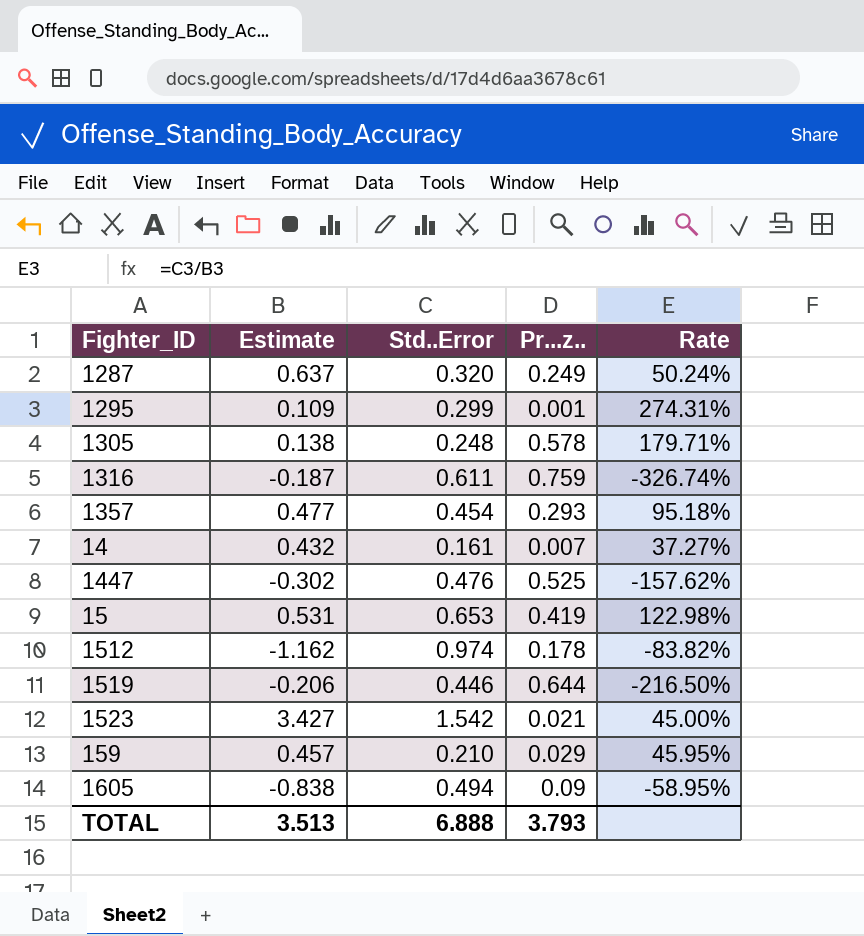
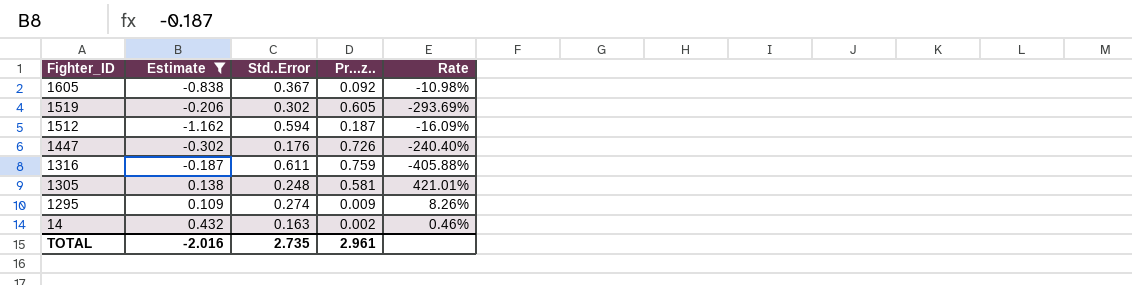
filter: none -> Estimate <= 0.432
row order: none -> Fighter_ID descending
column Rate | formula: [Std..Error] / [Estimate] -> [Pr...z..] / [Estimate]
1605 | Std..Error: 0.494 -> 0.367
1605 | Pr...z..: 0.09 -> 0.092
1519 | Std..Error: 0.446 -> 0.302
1519 | Pr...z..: 0.644 -> 0.605
1512 | Std..Error: 0.974 -> 0.594
1512 | Pr...z..: 0.178 -> 0.187
1447 | Std..Error: 0.476 -> 0.176
1447 | Pr...z..: 0.525 -> 0.726
1305 | Pr...z..: 0.578 -> 0.581
1295 | Std..Error: 0.299 -> 0.274
1295 | Pr...z..: 0.001 -> 0.009
14 | Std..Error: 0.161 -> 0.163
14 | Pr...z..: 0.007 -> 0.002
TOTAL | Estimate: 3.513 -> -2.016
TOTAL | Std..Error: 6.888 -> 2.735
TOTAL | Pr...z..: 3.793 -> 2.961

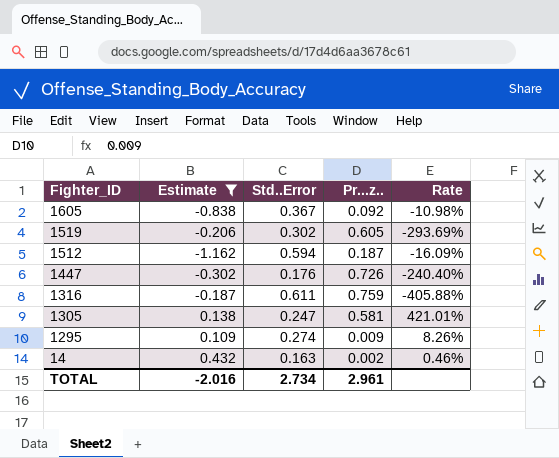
1305 | Std..Error: 0.248 -> 0.247
TOTAL | Std..Error: 2.735 -> 2.734

